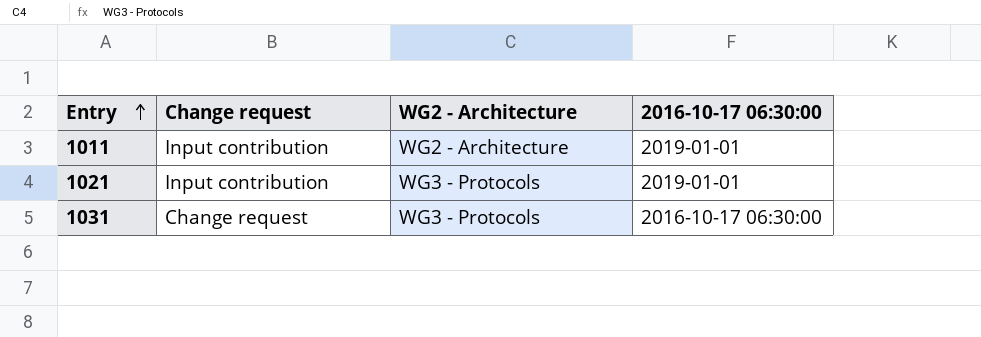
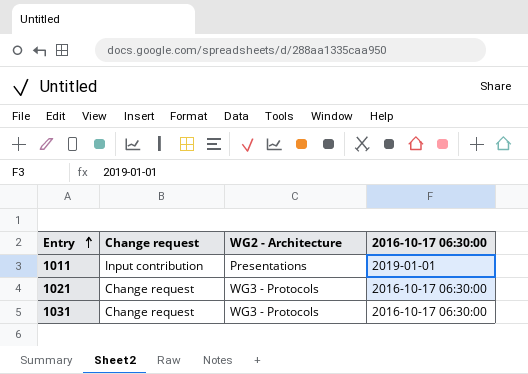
1011 | WG2 - Architecture: WG2 - Architecture -> Presentations
1021 | Change request: Input contribution -> Change request
1021 | 2016-10-17 06:30:00: 2019-01-01 -> 2016-10-17 06:30:00

